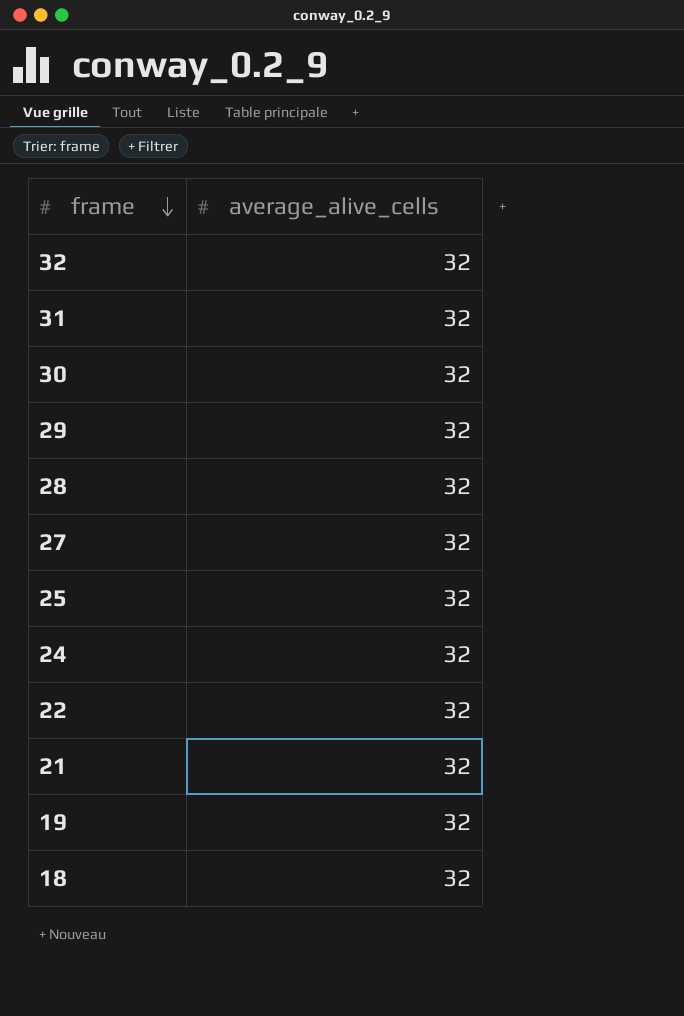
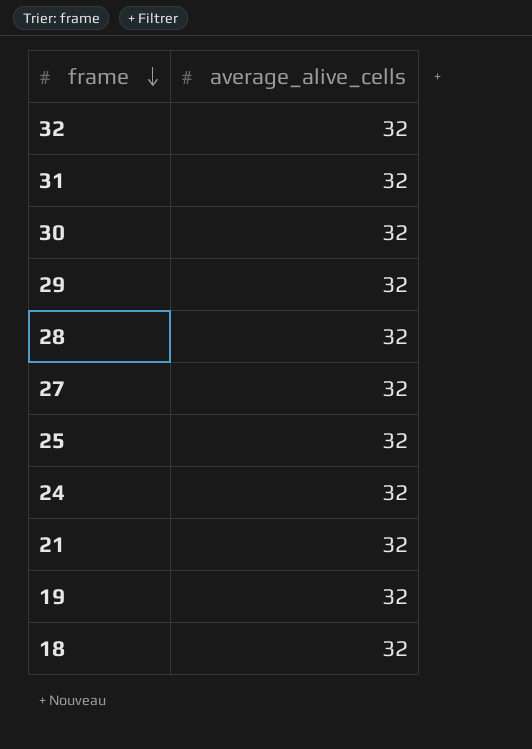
row 22: 32 -> none

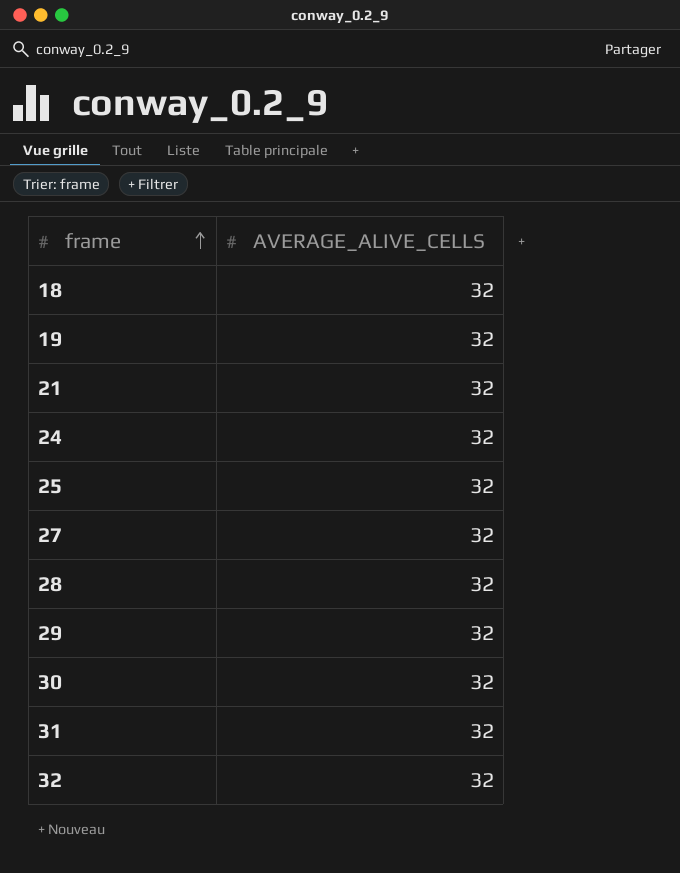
row order: frame descending -> frame ascending
column name: average_alive_cells -> AVERAGE_ALIVE_CELLS

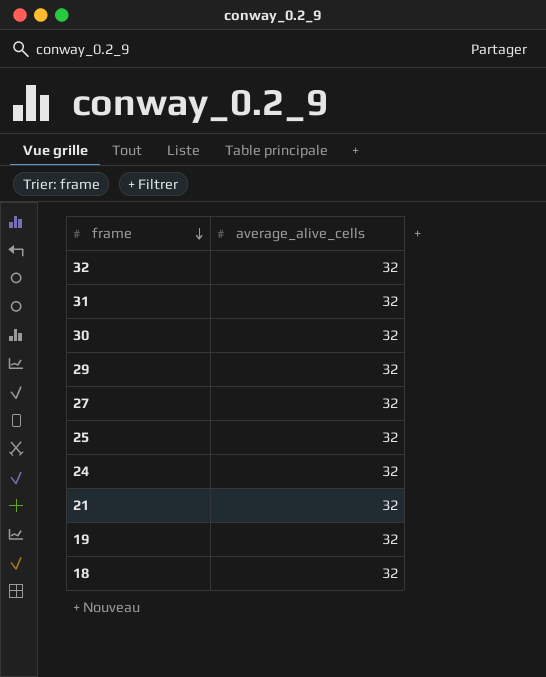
row order: frame ascending -> frame descending
column name: AVERAGE_ALIVE_CELLS -> average_alive_cells
row 28: 32 -> none

